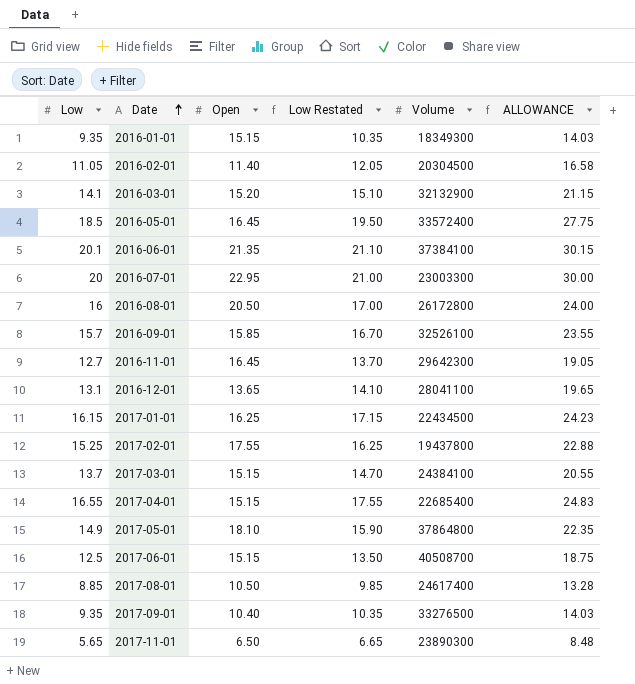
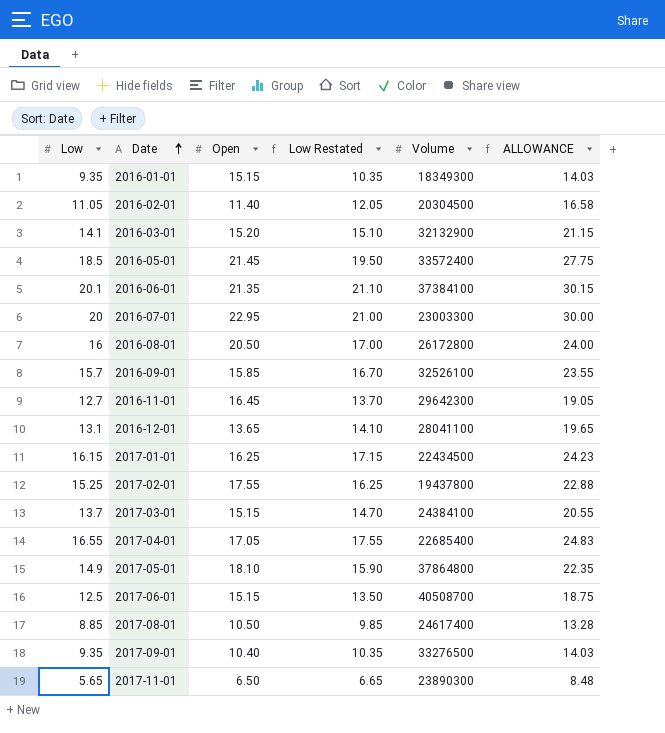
2016-05-01 | Open: 16.45 -> 21.45
2017-04-01 | Open: 15.15 -> 17.05

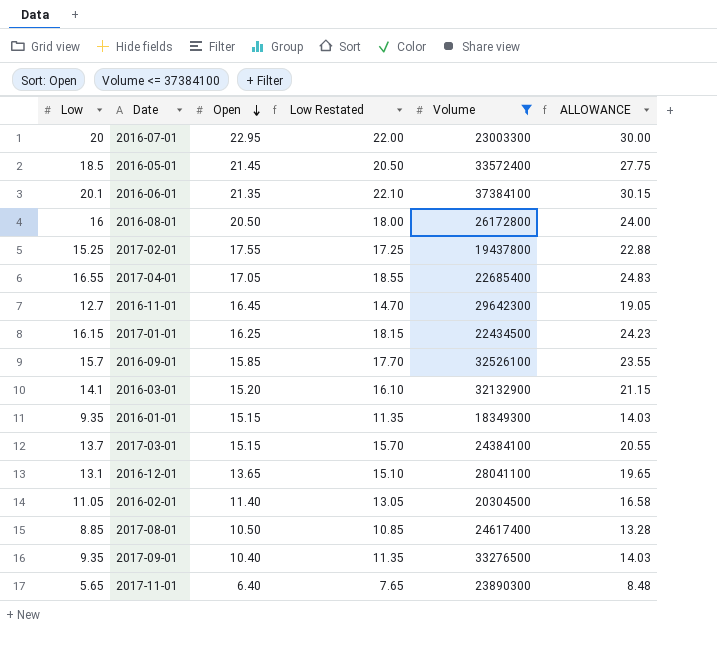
filter: none -> Volume <= 37384100
row order: Date ascending -> Open descending
column Low Restated | formula: [Low] + 1 -> [Low] + 2
2017-11-01 | Open: 6.50 -> 6.40

